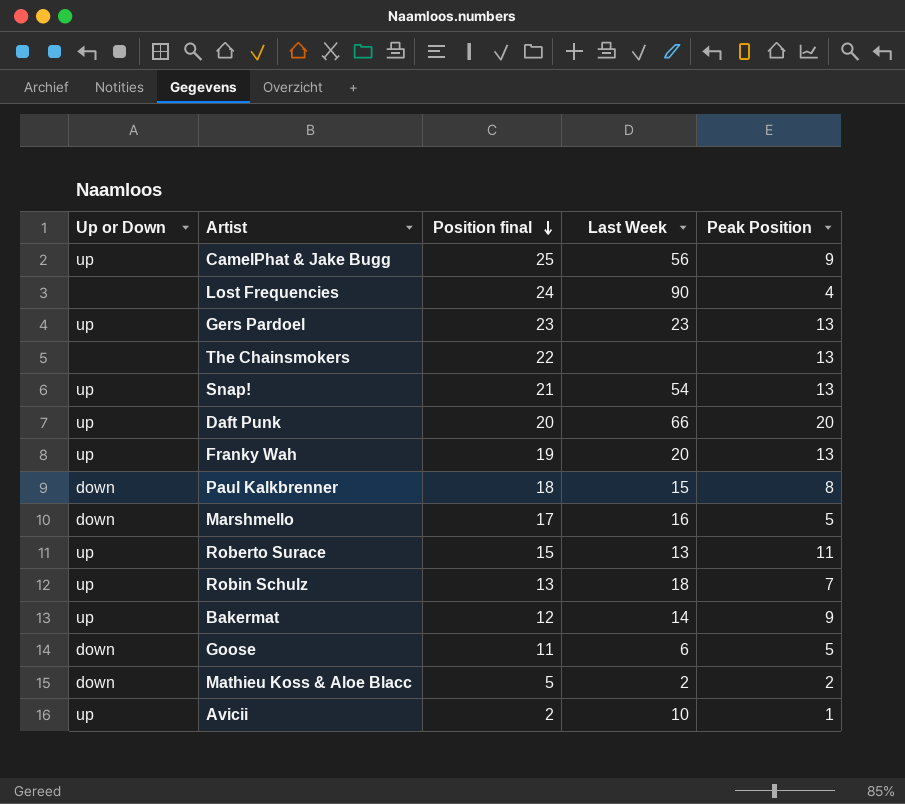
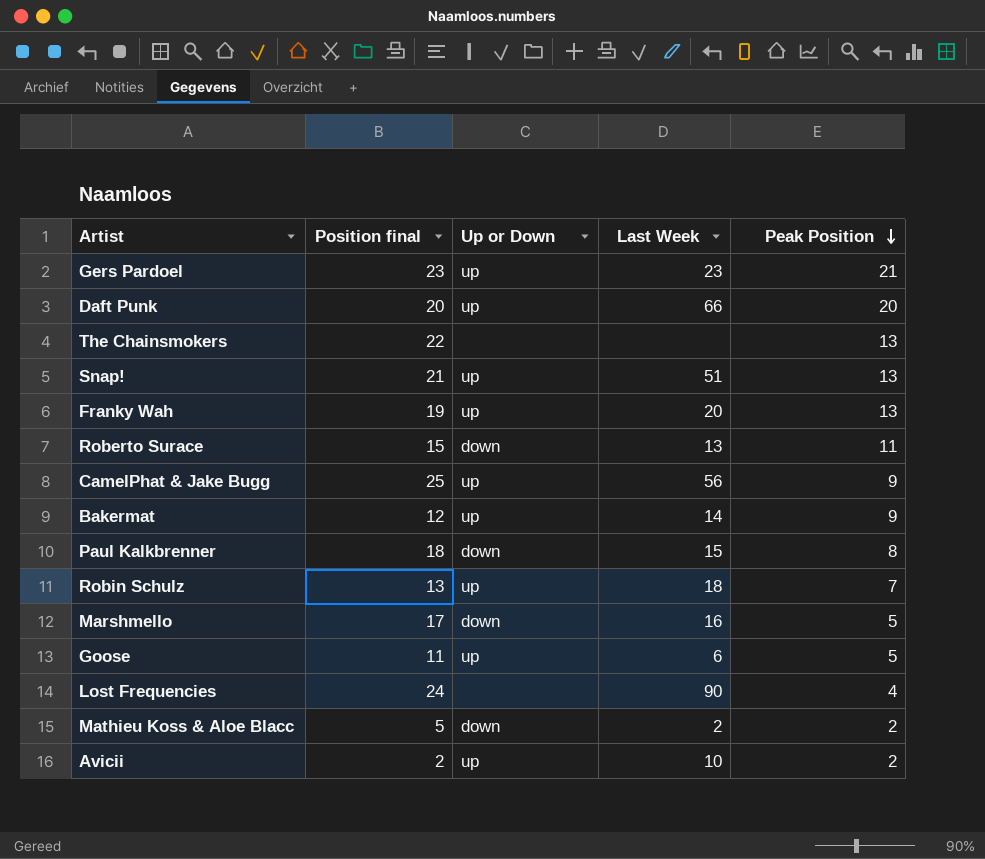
row order: Position final descending -> Peak Position descending
column Up or Down | position: 1 -> 3
Gers Pardoel | Peak Position: 13 -> 21
Snap! | Last Week: 54 -> 51
Roberto Surace | Up or Down: up -> down
Goose | Up or Down: down -> up
Avicii | Peak Position: 1 -> 2

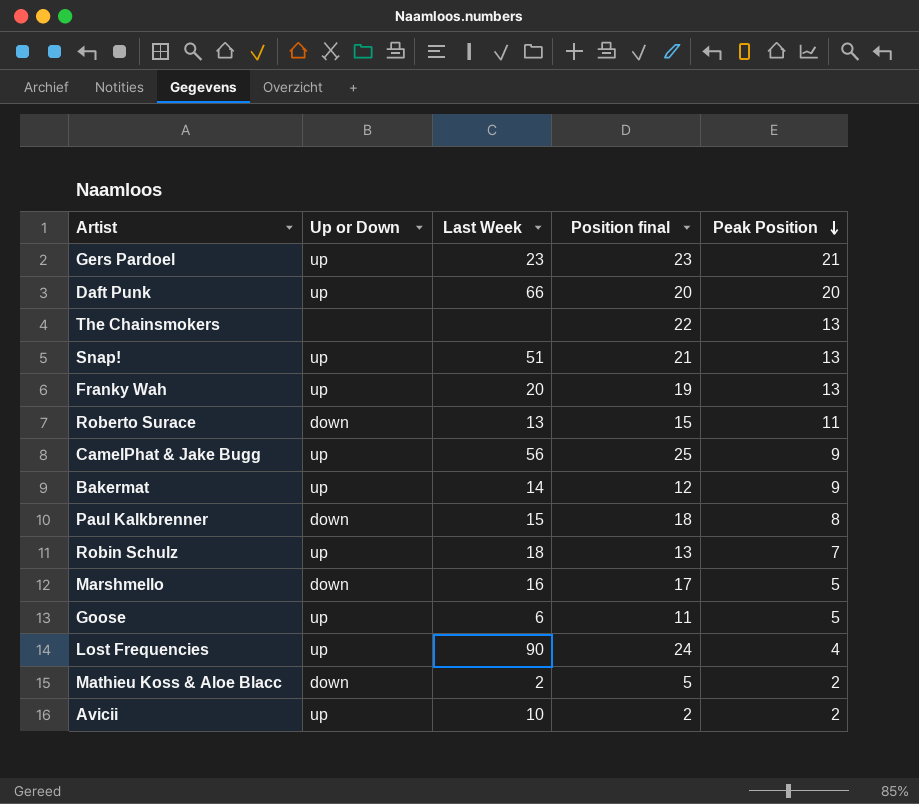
column Position final | position: 2 -> 4
Lost Frequencies | Up or Down: none -> up

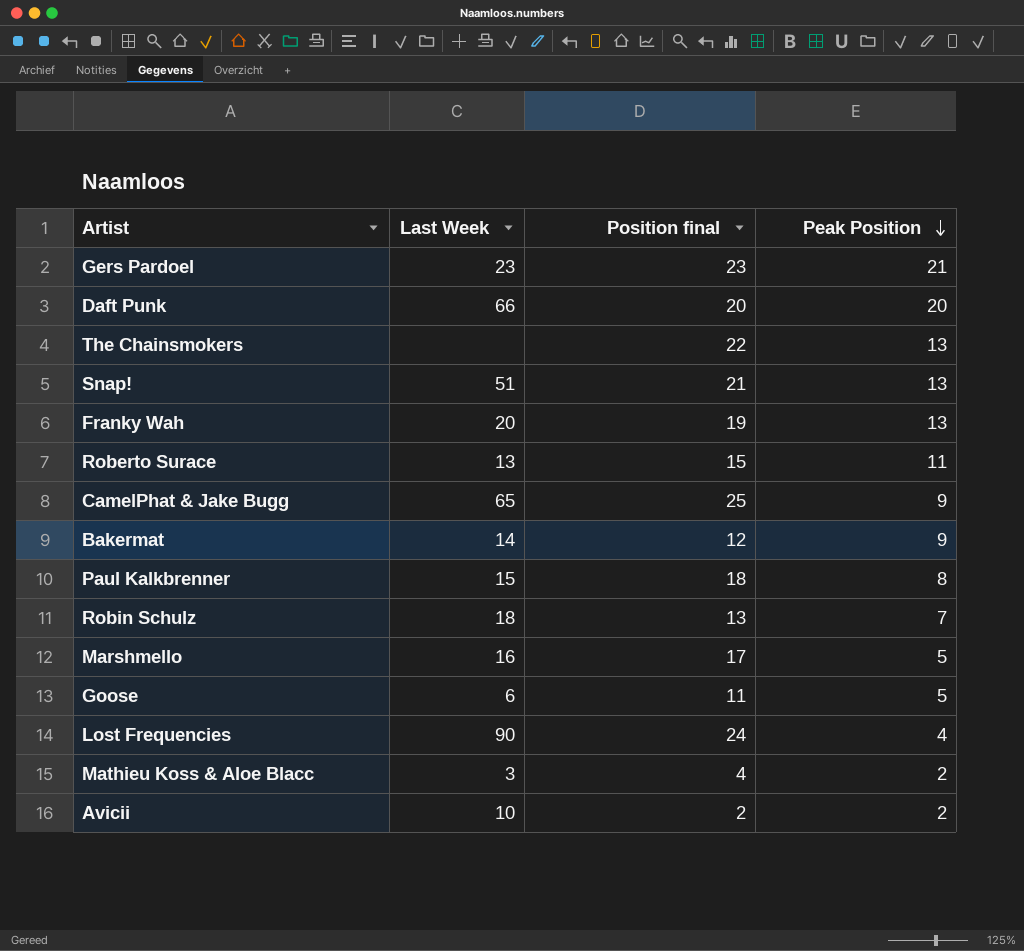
column Up or Down | position: 2 -> none
CamelPhat & Jake Bugg | Last Week: 56 -> 65
Mathieu Koss & Aloe Blacc | Last Week: 2 -> 3
Mathieu Koss & Aloe Blacc | Position final: 5 -> 4

